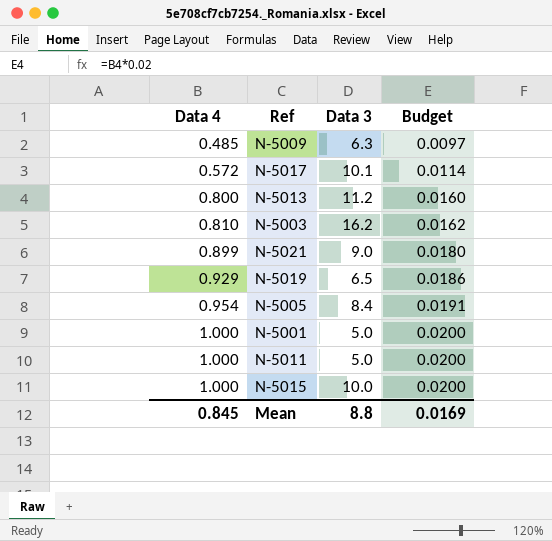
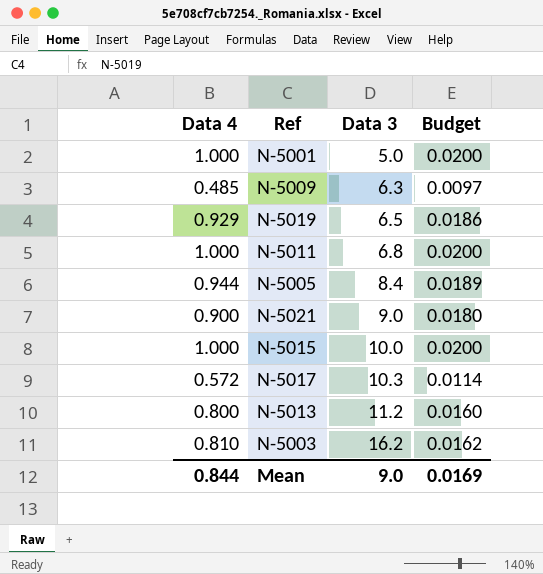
row order: Data 4 ascending -> Data 3 ascending
N-5011 | Data 3: 5.0 -> 6.8
N-5005 | Data 4: 0.954 -> 0.944
N-5005 | Budget: 0.0191 -> 0.0189
N-5021 | Data 4: 0.899 -> 0.900
N-5017 | Data 3: 10.1 -> 10.3
Mean | Data 4: 0.845 -> 0.844
Mean | Data 3: 8.8 -> 9.0

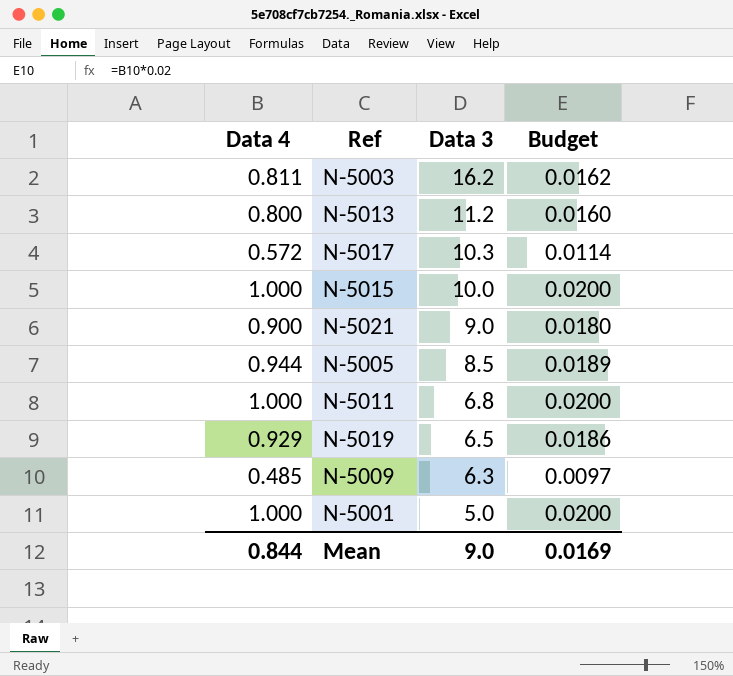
row order: Data 3 ascending -> Data 3 descending
N-5003 | Data 4: 0.810 -> 0.811
N-5005 | Data 3: 8.4 -> 8.5

